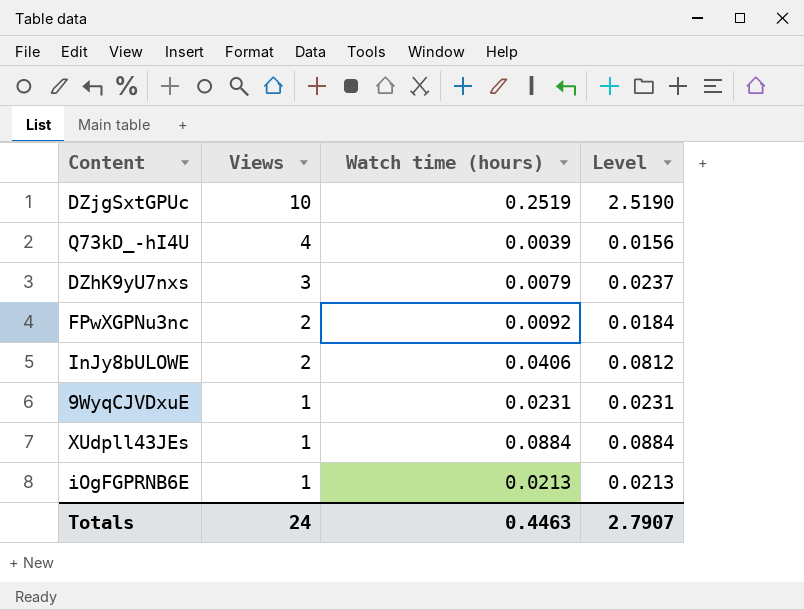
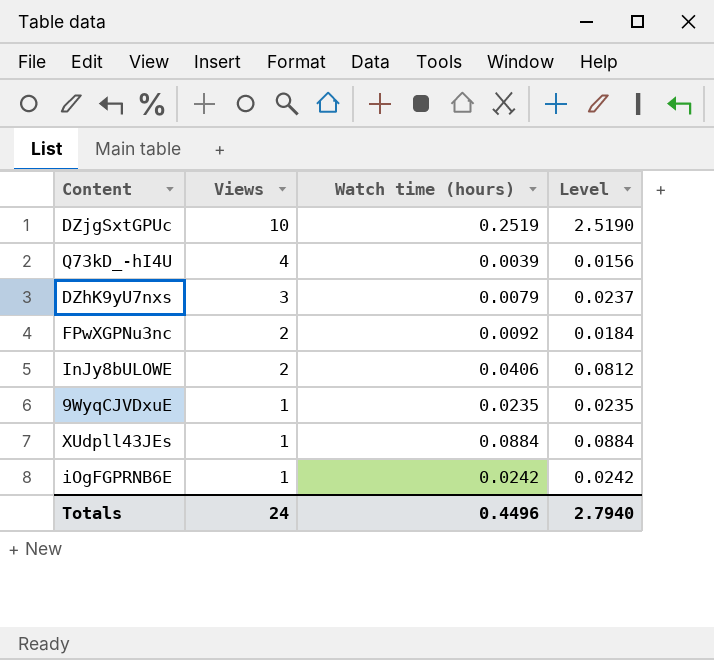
9WyqCJVDxuE | Watch time (hours): 0.0231 -> 0.0235
9WyqCJVDxuE | Level: 0.0231 -> 0.0235
iOgFGPRNB6E | Watch time (hours): 0.0213 -> 0.0242
iOgFGPRNB6E | Level: 0.0213 -> 0.0242
Totals | Watch time (hours): 0.4463 -> 0.4496
Totals | Level: 2.7907 -> 2.7940

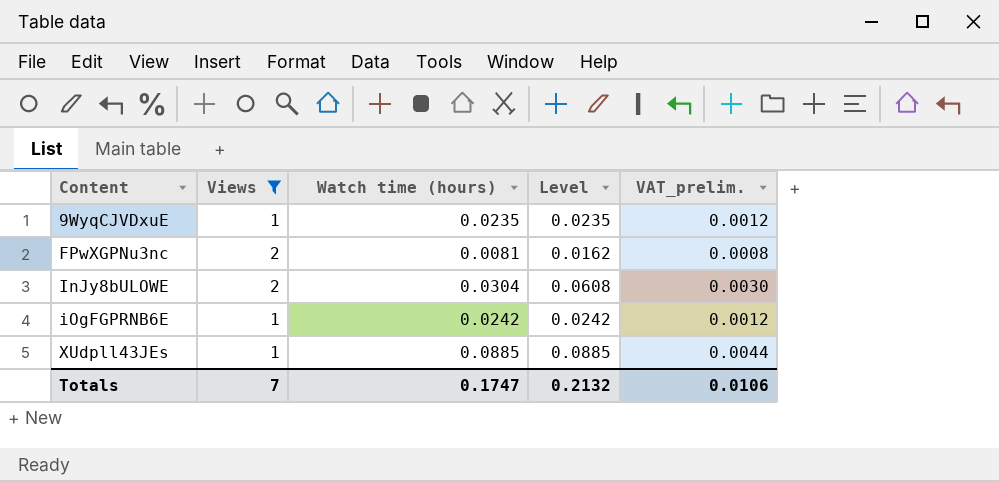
filter: none -> Views <= 2
row order: Views descending -> Content ascending
column VAT_prelim. | formula: none -> [Level] * 0.05
FPwXGPNu3nc | Watch time (hours): 0.0092 -> 0.0081
FPwXGPNu3nc | Level: 0.0184 -> 0.0162
InJy8bULOWE | Watch time (hours): 0.0406 -> 0.0304
InJy8bULOWE | Level: 0.0812 -> 0.0608
XUdpll43JEs | Watch time (hours): 0.0884 -> 0.0885
XUdpll43JEs | Level: 0.0884 -> 0.0885
Totals | Views: 24 -> 7
Totals | Watch time (hours): 0.4496 -> 0.1747
Totals | Level: 2.7940 -> 0.2132

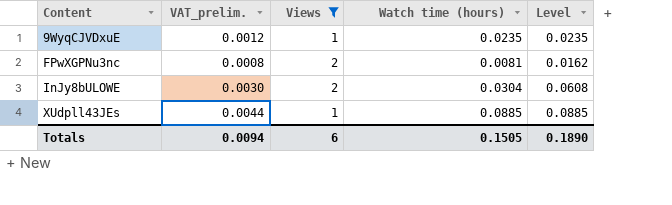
column VAT_prelim. | position: 5 -> 2
row iOgFGPRNB6E: 1 | 0.0242 | 0.0242 | 0.0012 -> none
Totals | VAT_prelim.: 0.0106 -> 0.0094
Totals | Views: 7 -> 6
Totals | Watch time (hours): 0.1747 -> 0.1505
Totals | Level: 0.2132 -> 0.1890

